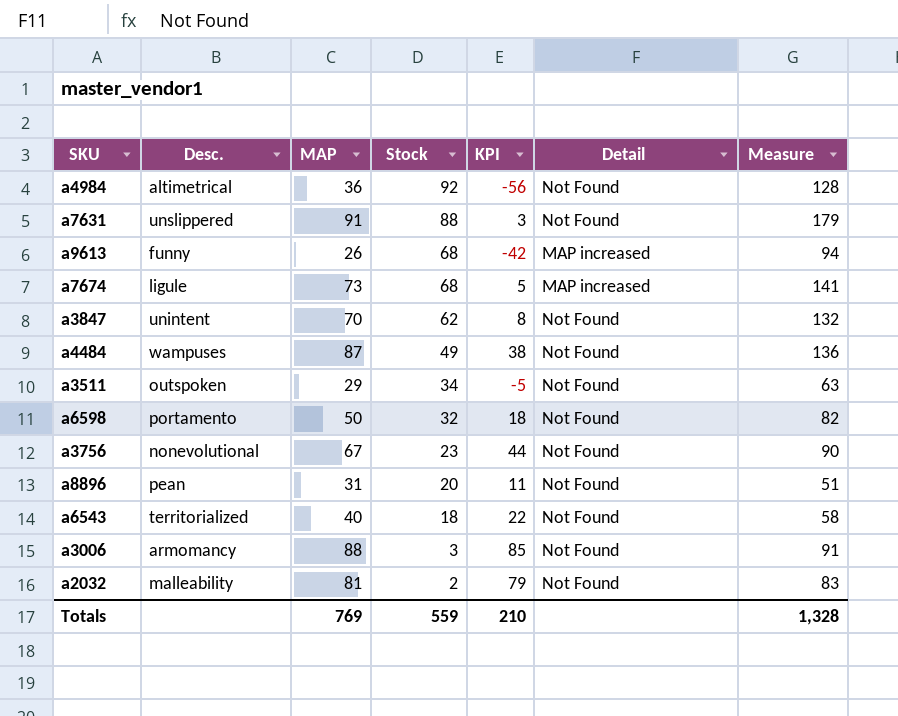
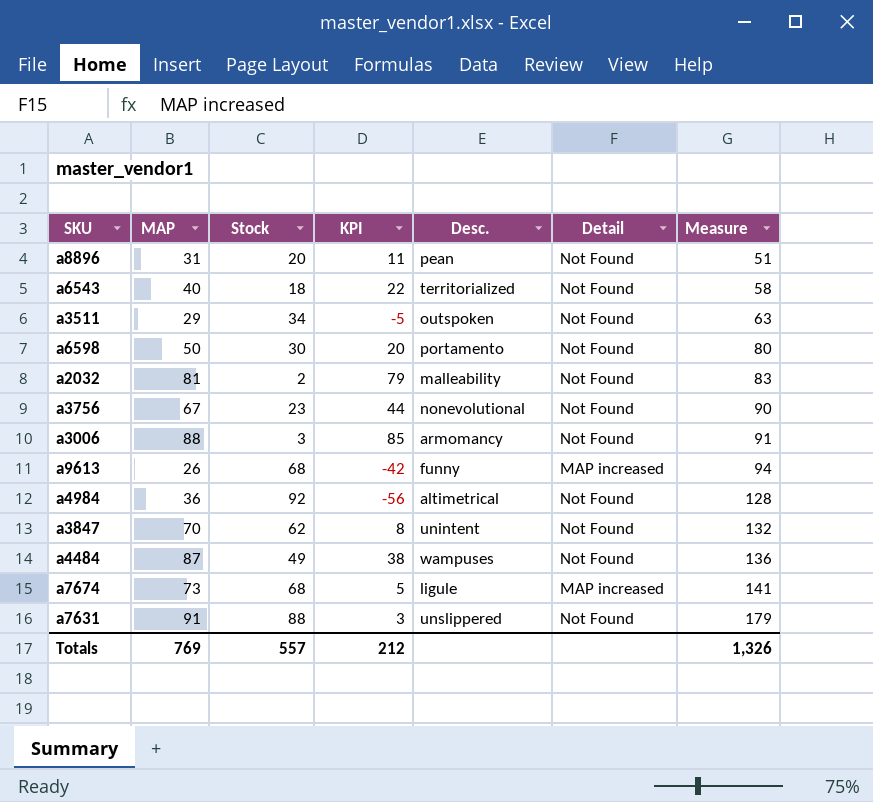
row order: Stock descending -> Measure ascending
column Desc. | position: 2 -> 5
a6598 | Stock: 32 -> 30
a6598 | KPI: 18 -> 20
a6598 | Measure: 82 -> 80
Totals | Stock: 559 -> 557
Totals | KPI: 210 -> 212
Totals | Measure: 1,328 -> 1,326

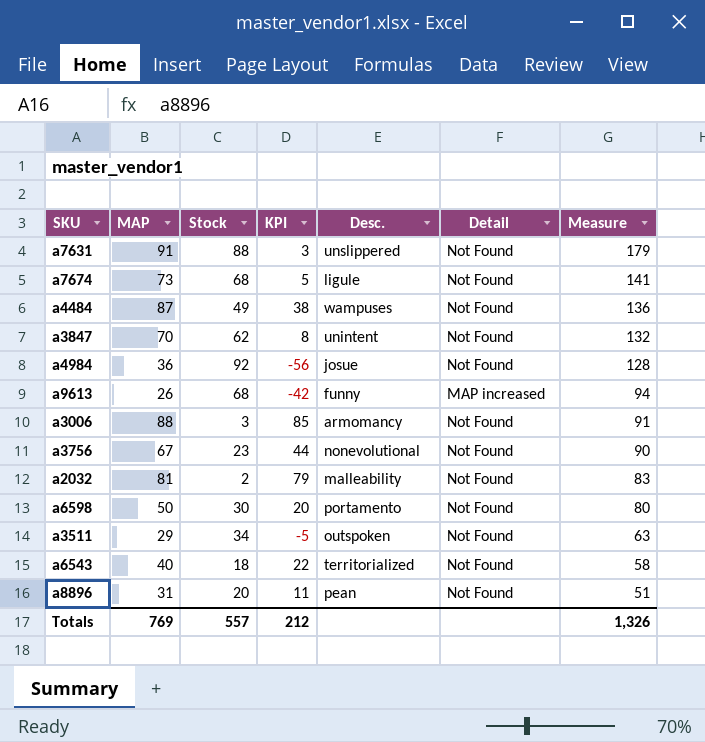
row order: Measure ascending -> Measure descending
a7674 | Detail: MAP increased -> Not Found
a4984 | Desc.: altimetrical -> josue

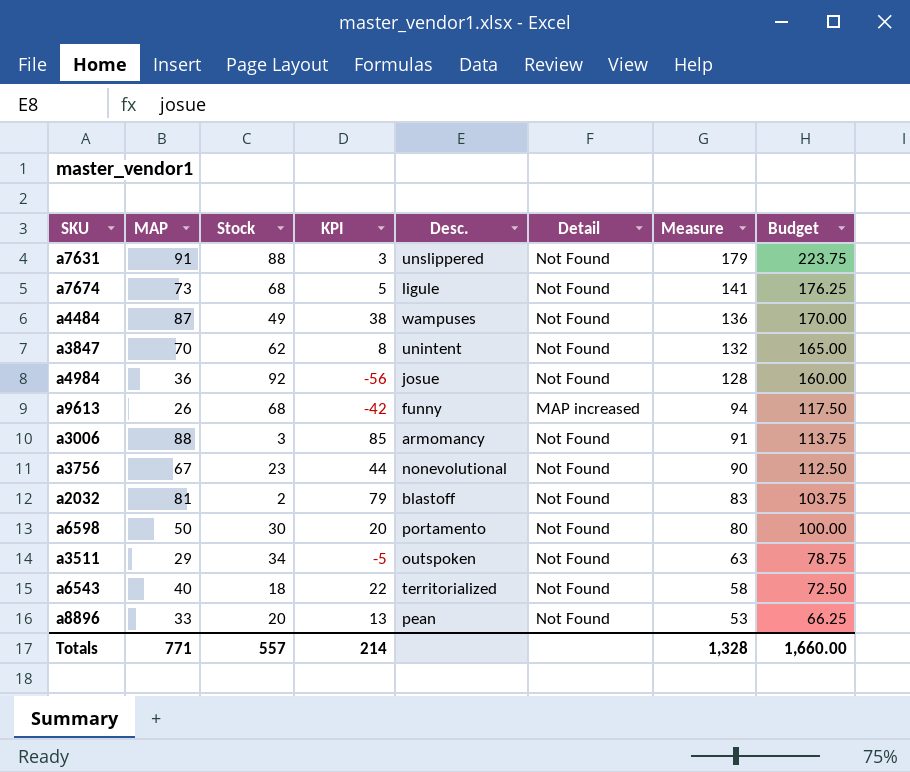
column Budget | formula: none -> [Measure] * 1.25
a2032 | Desc.: malleability -> blastoff
a8896 | MAP: 31 -> 33
a8896 | KPI: 11 -> 13
a8896 | Measure: 51 -> 53
Totals | MAP: 769 -> 771
Totals | KPI: 212 -> 214
Totals | Measure: 1,326 -> 1,328

